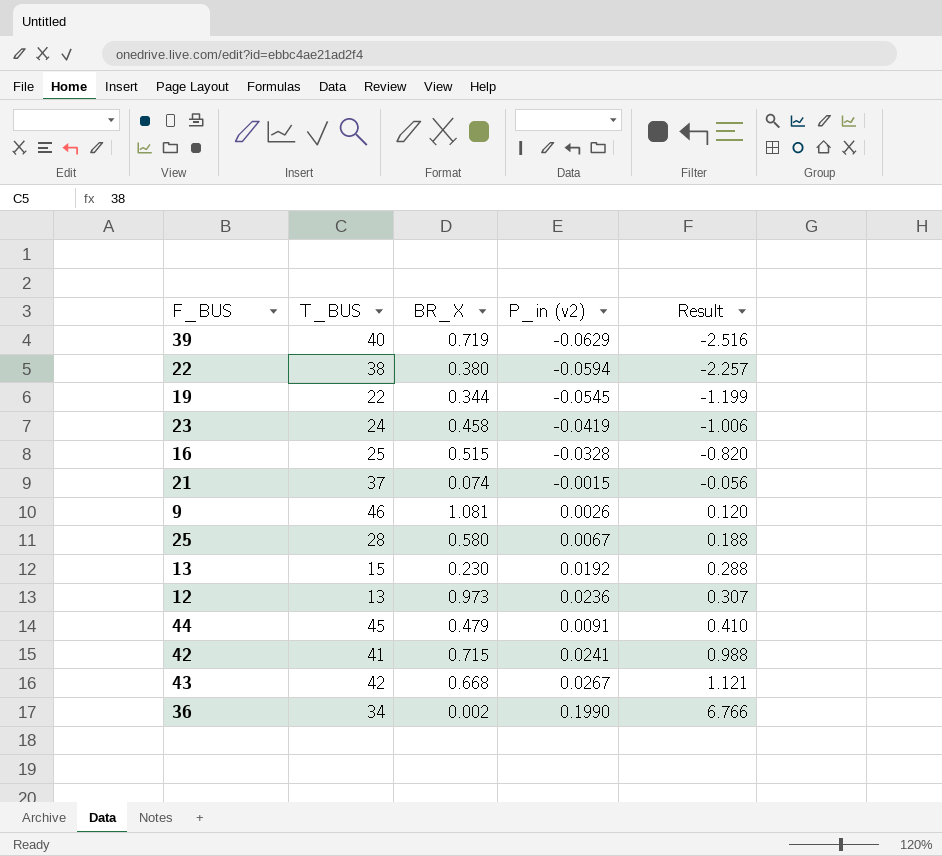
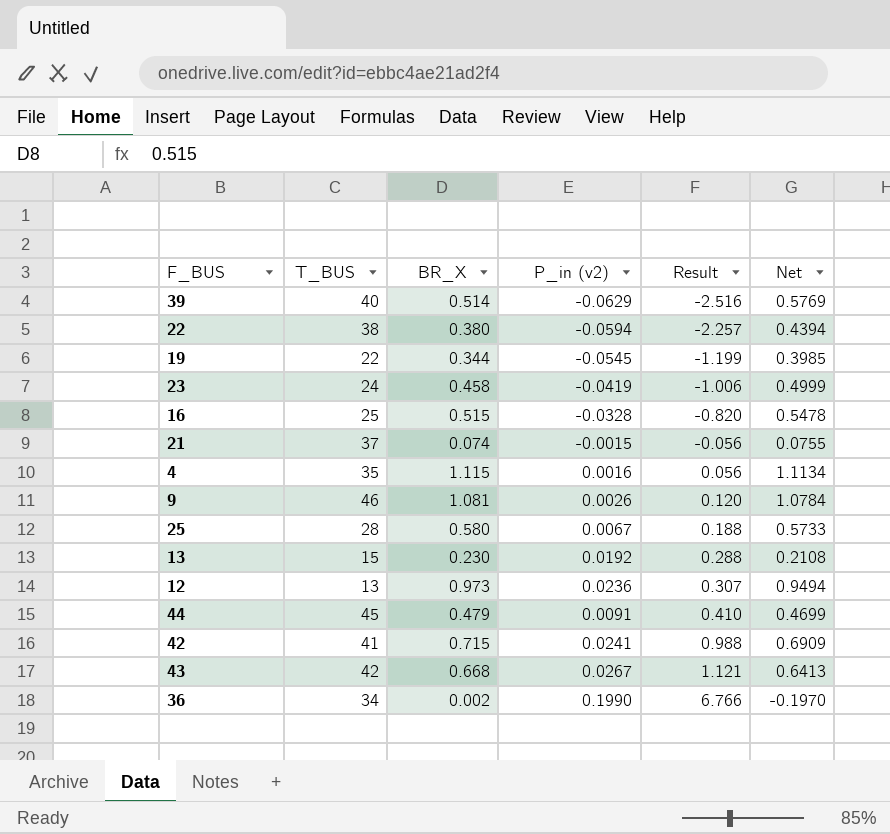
column Net | formula: none -> [BR_X] - [P_in (v2)]
39 | BR_X: 0.719 -> 0.514
row 4: none -> 35 | 1.115 | 0.0016 | 0.056 | 1.1134

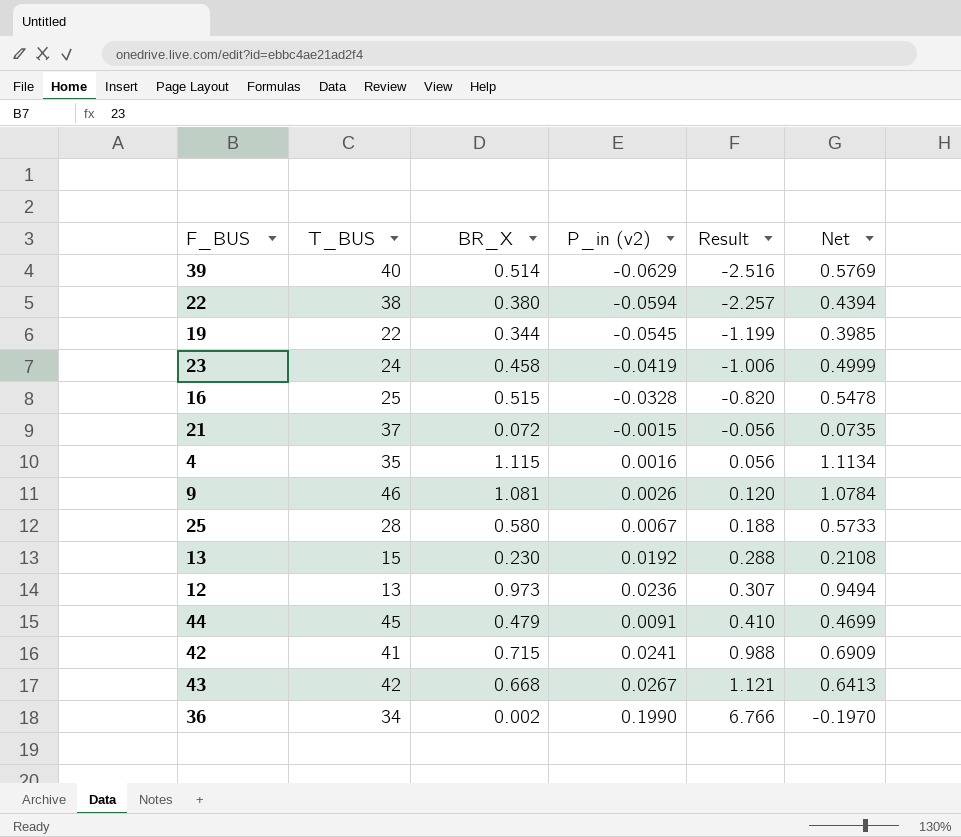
21 | BR_X: 0.074 -> 0.072
21 | Net: 0.0755 -> 0.0735

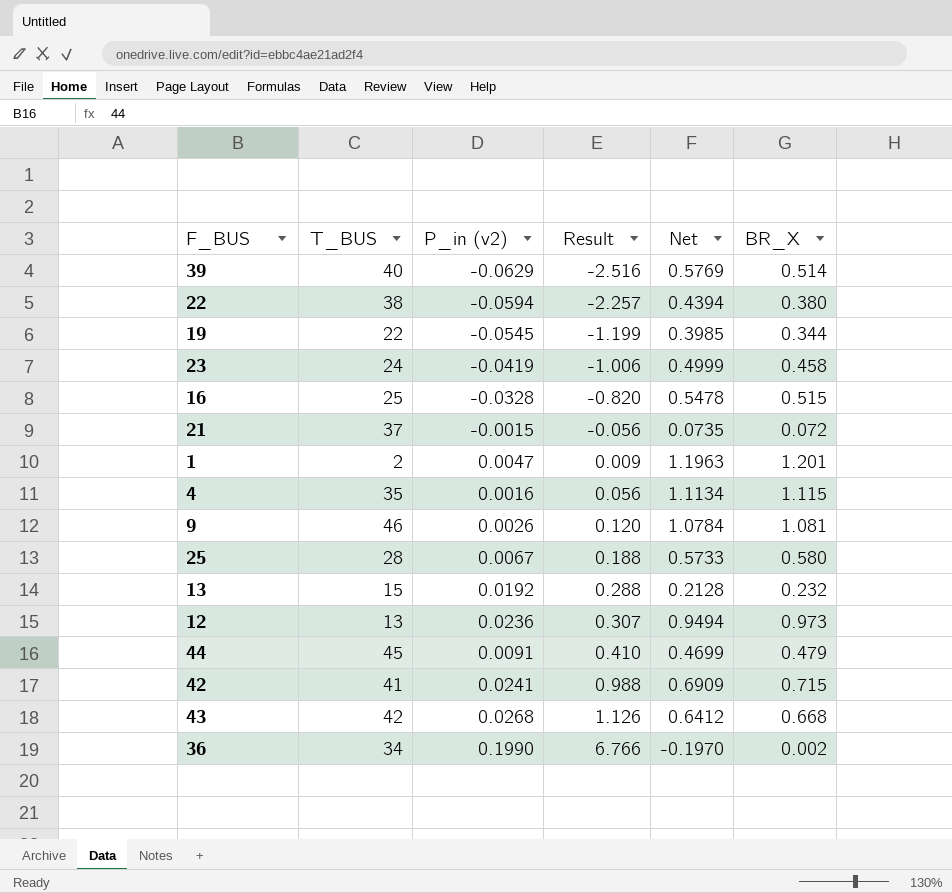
column BR_X | position: 3 -> 6
row 1: none -> 2 | 0.0047 | 0.009 | 1.1963 | 1.201
13 | Net: 0.2108 -> 0.2128
13 | BR_X: 0.230 -> 0.232
43 | P_in (v2): 0.0267 -> 0.0268
43 | Result: 1.121 -> 1.126
43 | Net: 0.6413 -> 0.6412

